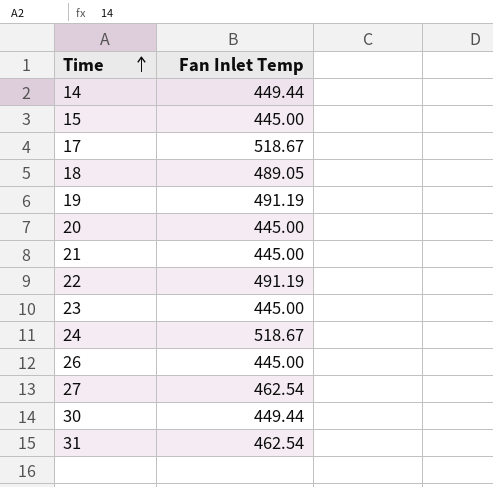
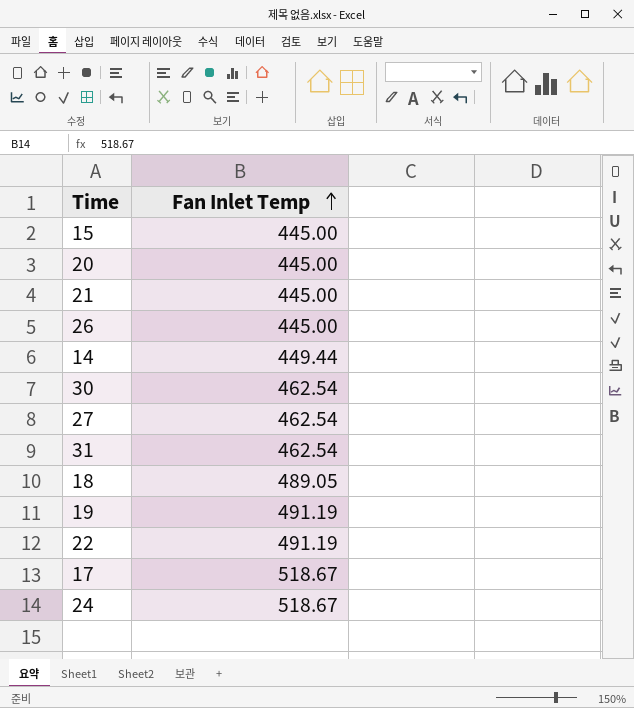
row order: Time ascending -> Fan Inlet Temp ascending
row 23: 445.00 -> none
30 | Fan Inlet Temp: 449.44 -> 462.54

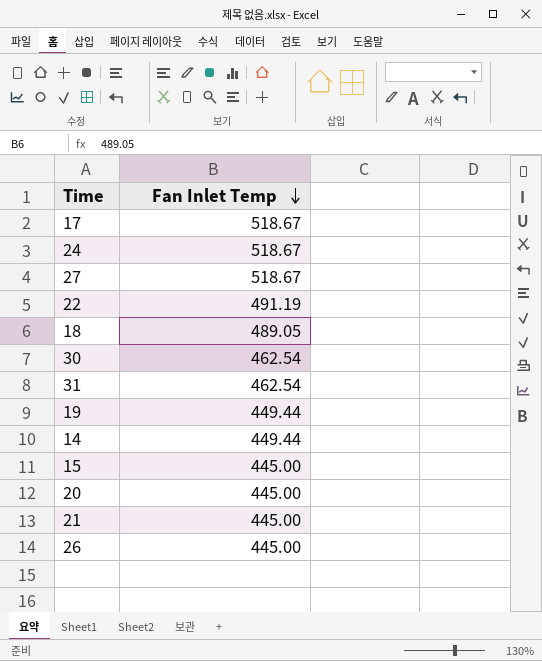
row order: Fan Inlet Temp ascending -> Fan Inlet Temp descending
27 | Fan Inlet Temp: 462.54 -> 518.67
19 | Fan Inlet Temp: 491.19 -> 449.44

